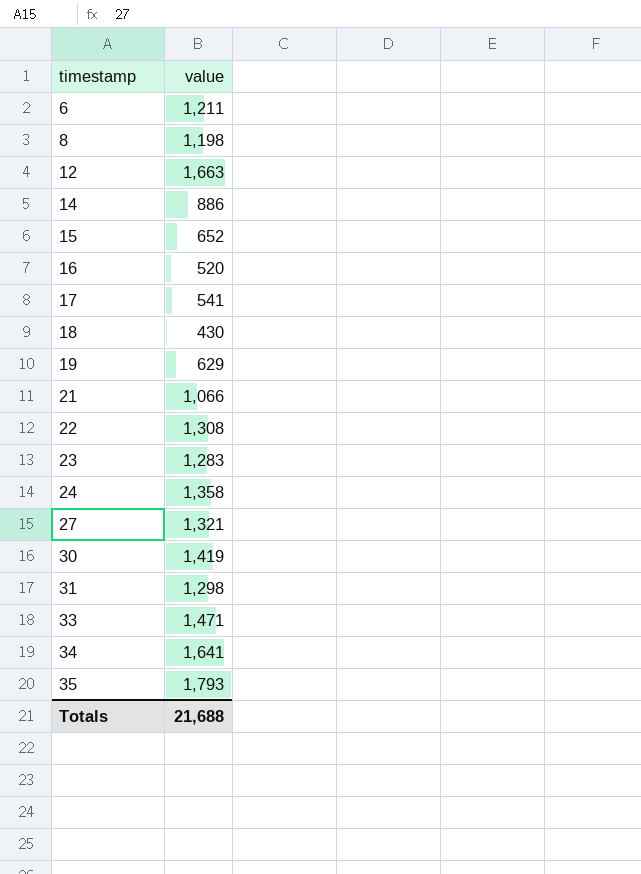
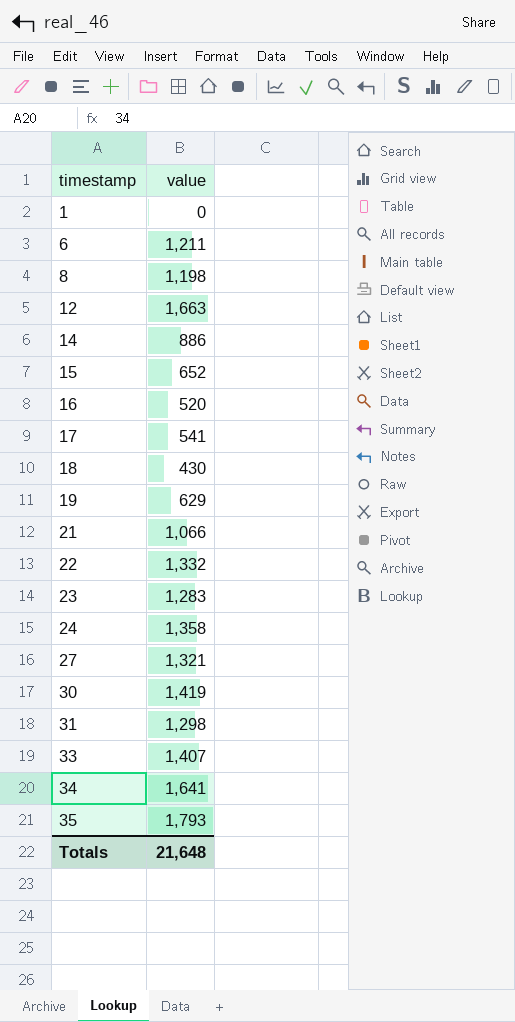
row 1: none -> 0
22 | value: 1,308 -> 1,332
33 | value: 1,471 -> 1,407
Totals | value: 21,688 -> 21,648

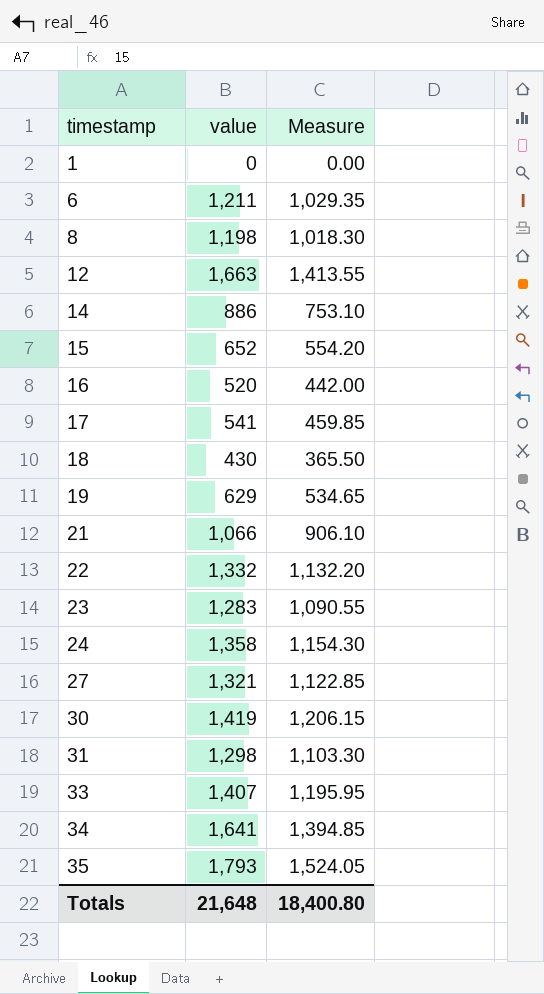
column Measure | formula: none -> [value] * 0.85

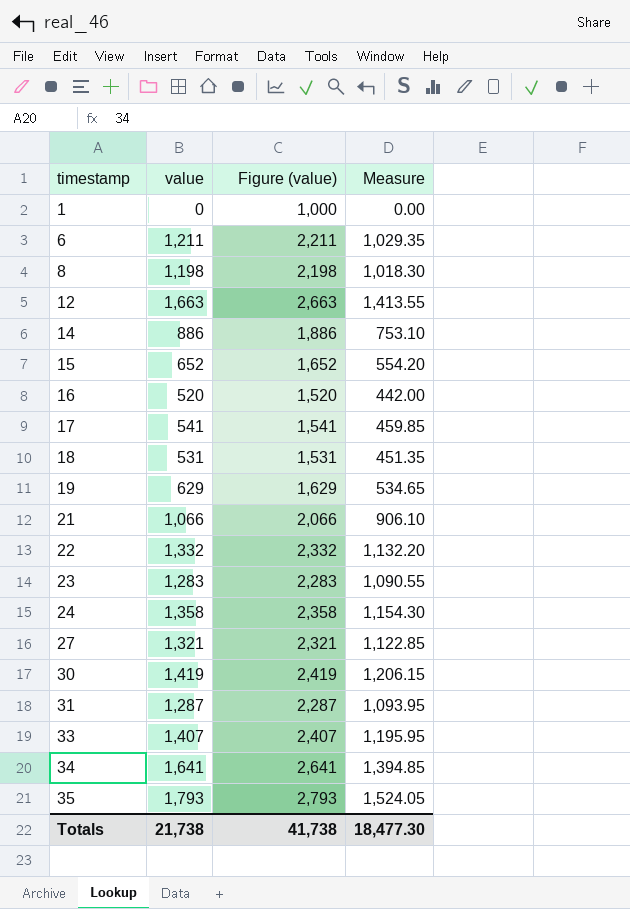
column Figure (value) | formula: none -> [value] + 1000
18 | value: 430 -> 531
18 | Measure: 365.50 -> 451.35
31 | value: 1,298 -> 1,287
31 | Measure: 1,103.30 -> 1,093.95
Totals | value: 21,648 -> 21,738
Totals | Measure: 18,400.80 -> 18,477.30

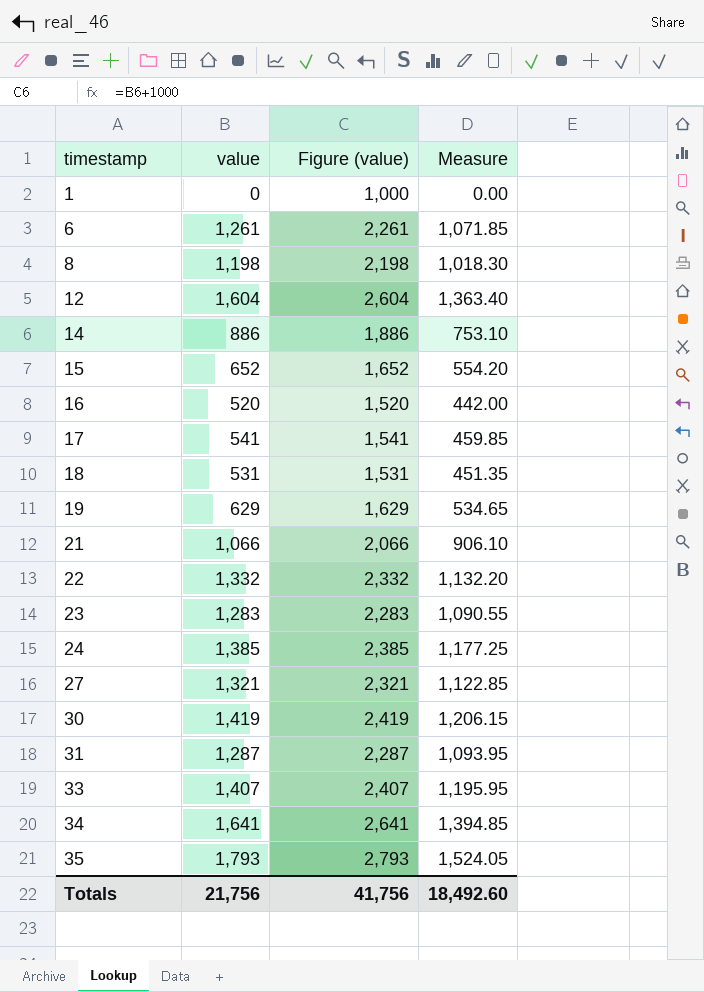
6 | value: 1,211 -> 1,261
6 | Figure (value): 2,211 -> 2,261
6 | Measure: 1,029.35 -> 1,071.85
12 | value: 1,663 -> 1,604
12 | Figure (value): 2,663 -> 2,604
12 | Measure: 1,413.55 -> 1,363.40
24 | value: 1,358 -> 1,385
24 | Figure (value): 2,358 -> 2,385
24 | Measure: 1,154.30 -> 1,177.25
Totals | value: 21,738 -> 21,756
Totals | Figure (value): 41,738 -> 41,756
Totals | Measure: 18,477.30 -> 18,492.60

